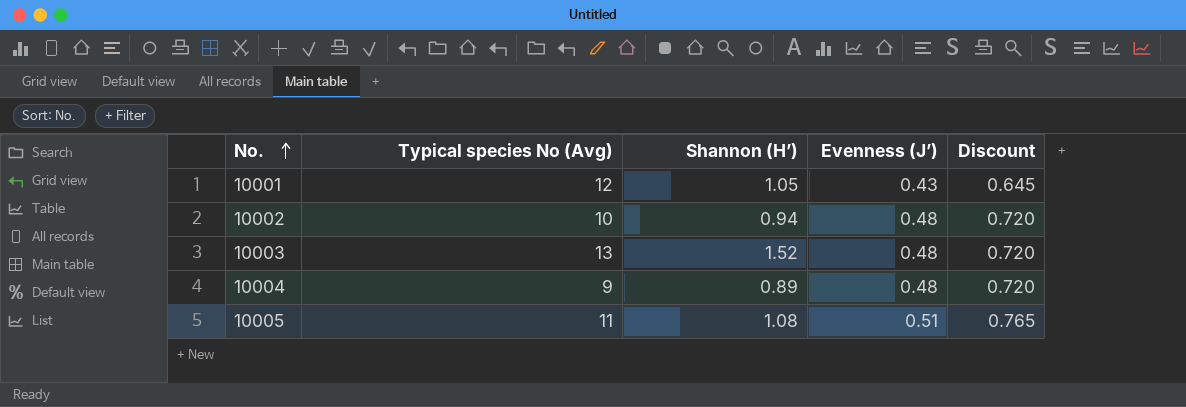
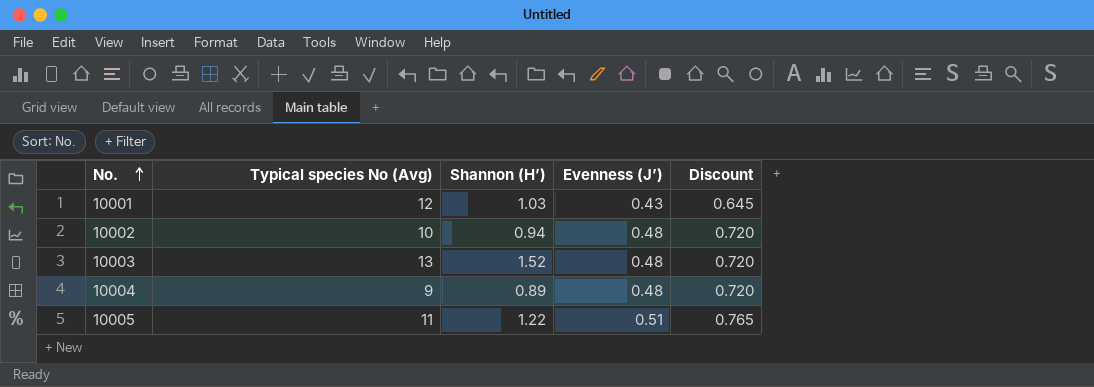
10001 | Shannon (H’): 1.05 -> 1.03
10005 | Shannon (H’): 1.08 -> 1.22

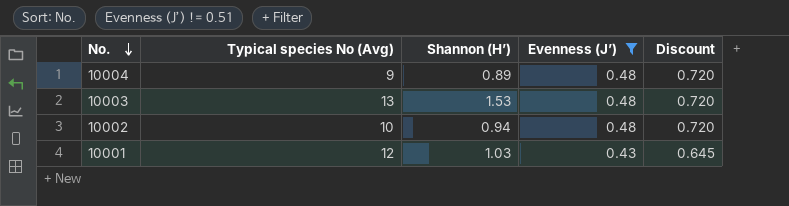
filter: none -> Evenness (J’) != 0.51
row order: No. ascending -> No. descending
10003 | Shannon (H’): 1.52 -> 1.53

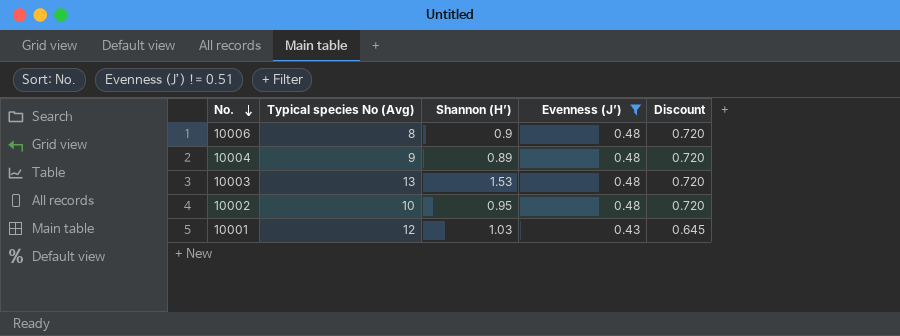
row 10006: none -> 8 | 0.9 | 0.48 | 0.720
10002 | Shannon (H’): 0.94 -> 0.95

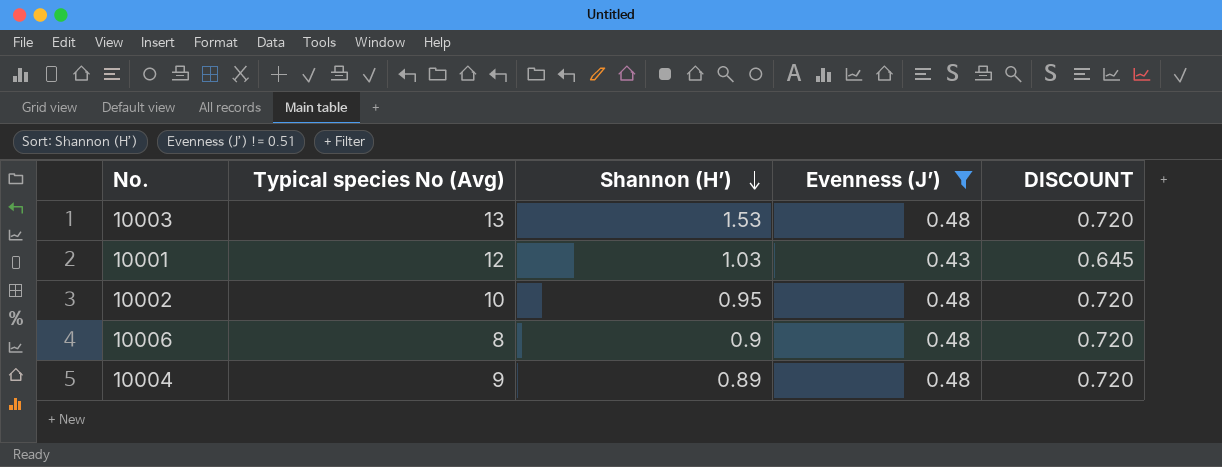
row order: No. descending -> Shannon (H’) descending
column name: Discount -> DISCOUNT

